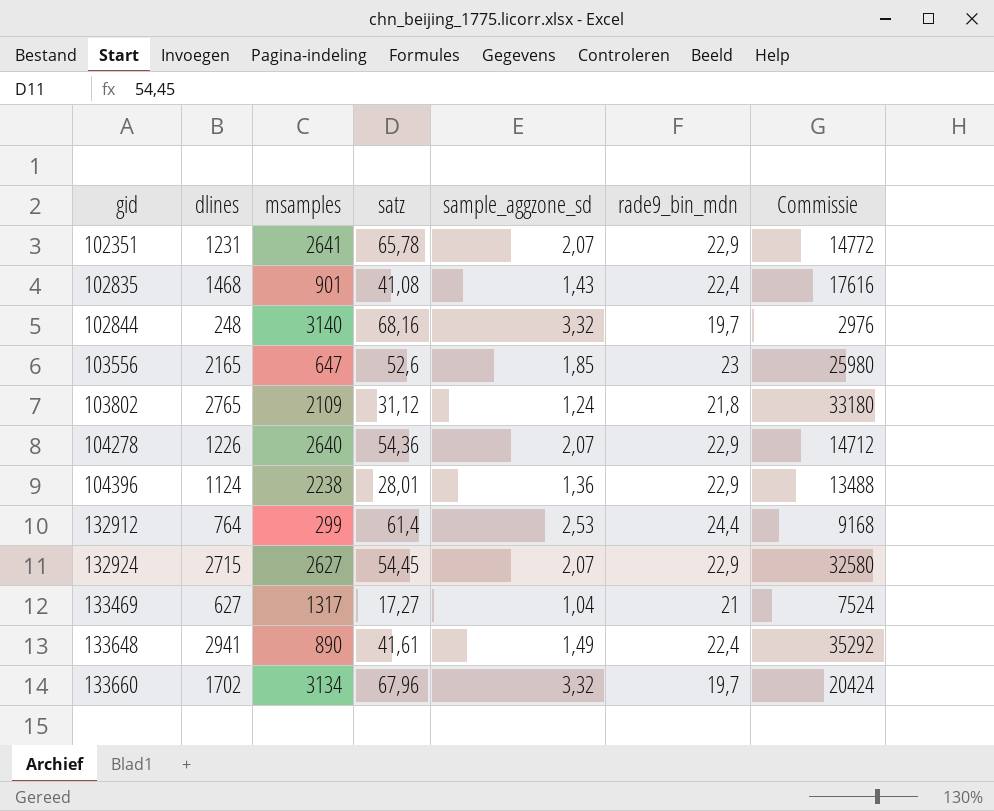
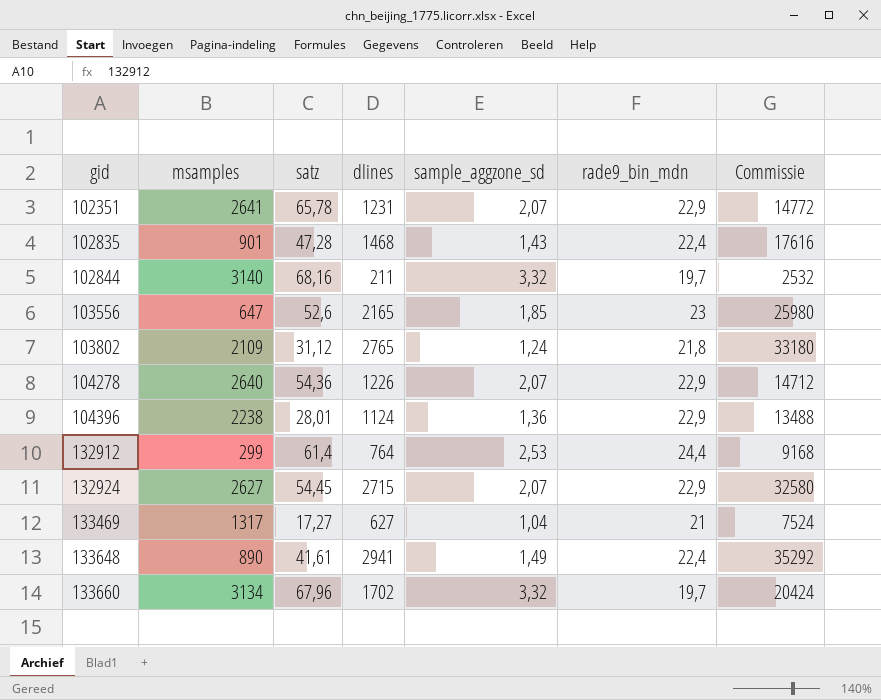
column dlines | position: 2 -> 4
102835 | satz: 41,08 -> 47,28
102844 | dlines: 248 -> 211
102844 | Commissie: 2976 -> 2532

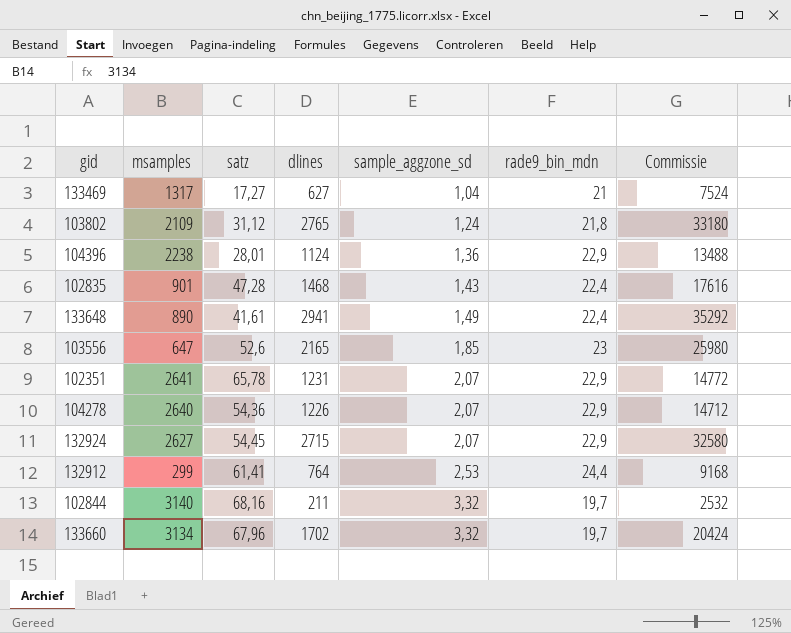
row order: gid ascending -> sample_aggzone_sd ascending
132912 | satz: 61,4 -> 61,41

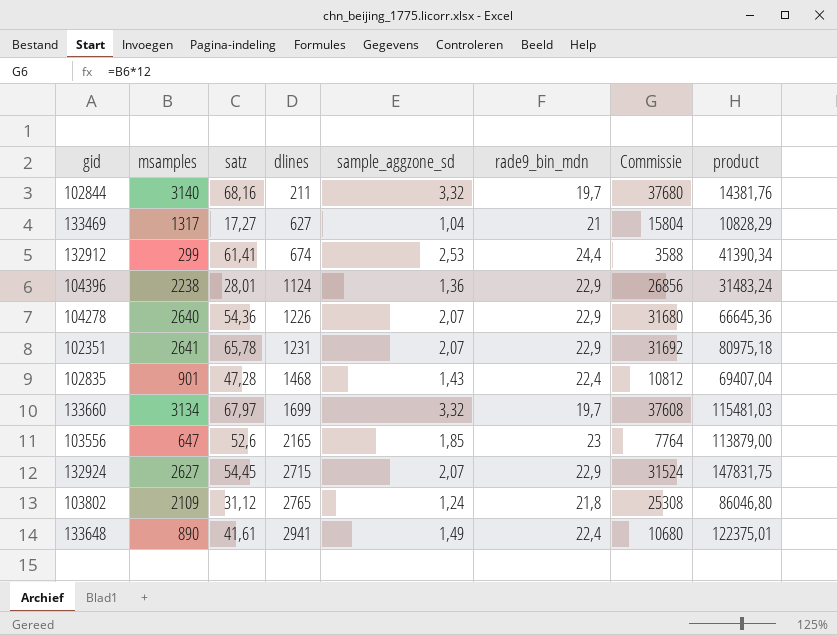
row order: sample_aggzone_sd ascending -> dlines ascending
column Commissie | formula: [dlines] * 12 -> [msamples] * 12
column product | formula: none -> [satz] * [dlines]
132912 | dlines: 764 -> 674
133660 | satz: 67,96 -> 67,97
133660 | dlines: 1702 -> 1699

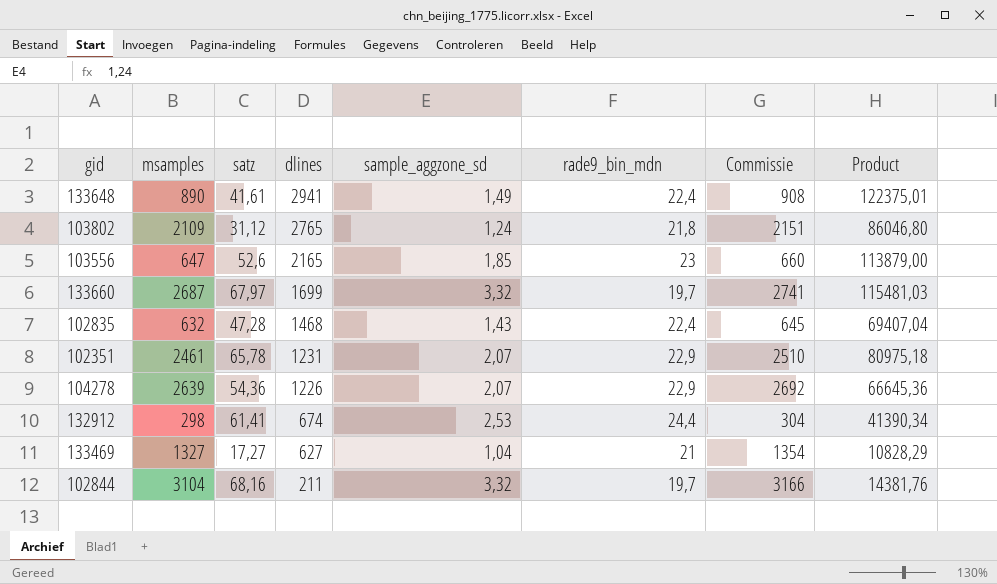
row order: dlines ascending -> dlines descending
column Commissie | formula: [msamples] * 12 -> [msamples] * 1,02
column name: product -> Product
row 104396: 2238 | 28,01 | 1124 | 1,36 | 22,9 | 26856 | 31483,24 -> none
row 132924: 2627 | 54,45 | 2715 | 2,07 | 22,9 | 31524 | 147831,75 -> none
133660 | msamples: 3134 -> 2687
102835 | msamples: 901 -> 632
102351 | msamples: 2641 -> 2461
104278 | msamples: 2640 -> 2639
132912 | msamples: 299 -> 298
133469 | msamples: 1317 -> 1327
102844 | msamples: 3140 -> 3104

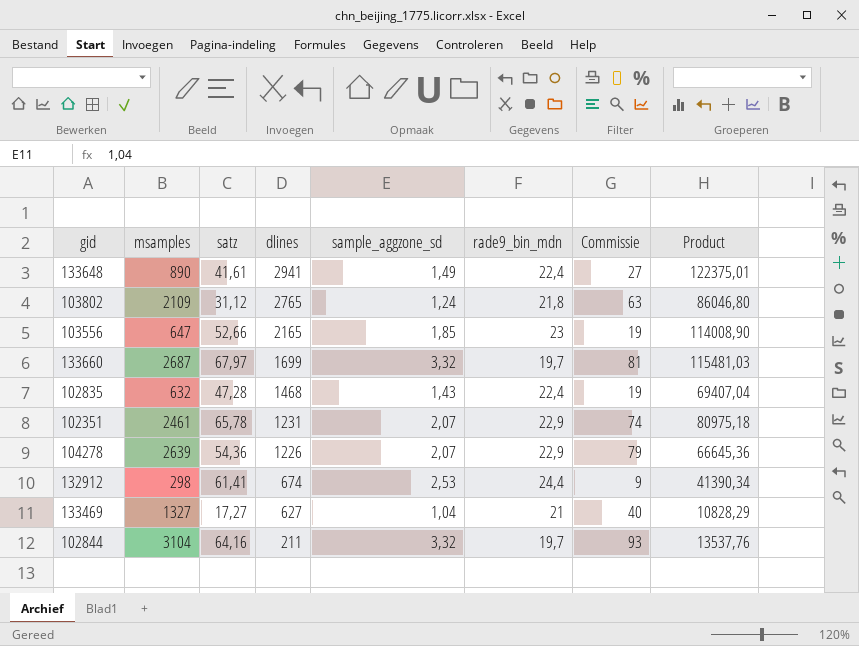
column Commissie | formula: [msamples] * 1,02 -> [msamples] * 0,03
103556 | satz: 52,6 -> 52,66
103556 | Product: 113879,00 -> 114008,90
102844 | satz: 68,16 -> 64,16
102844 | Product: 14381,76 -> 13537,76

